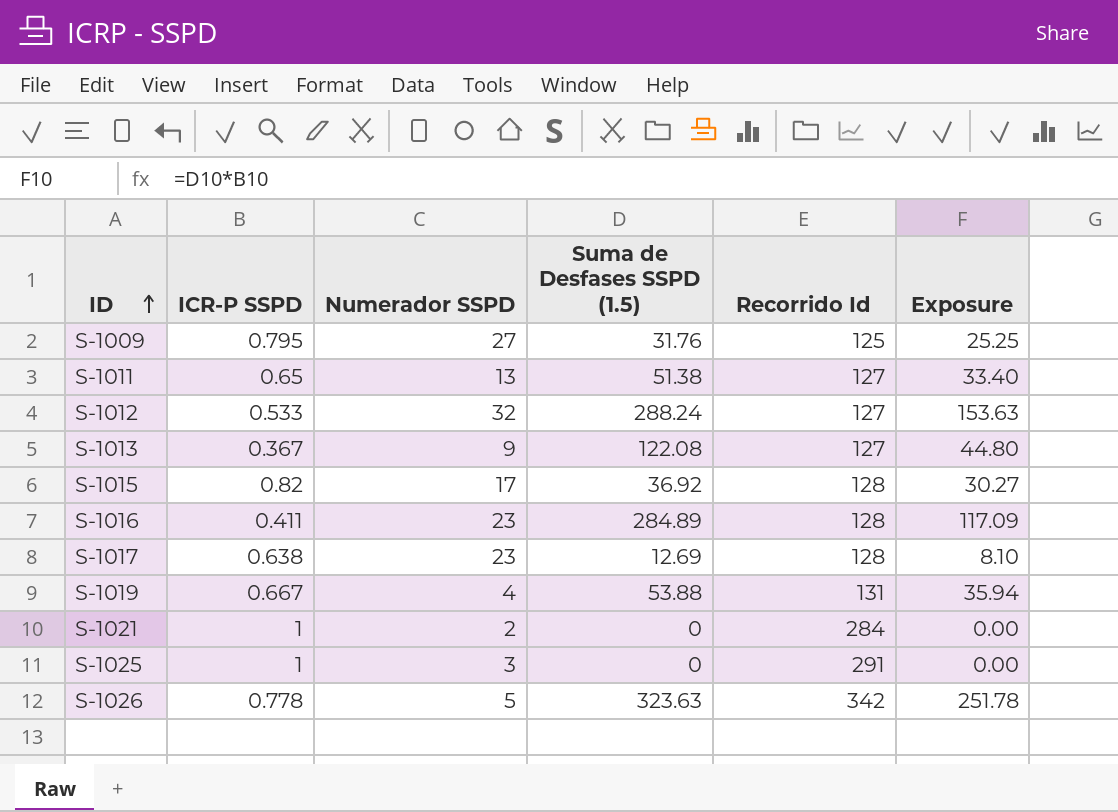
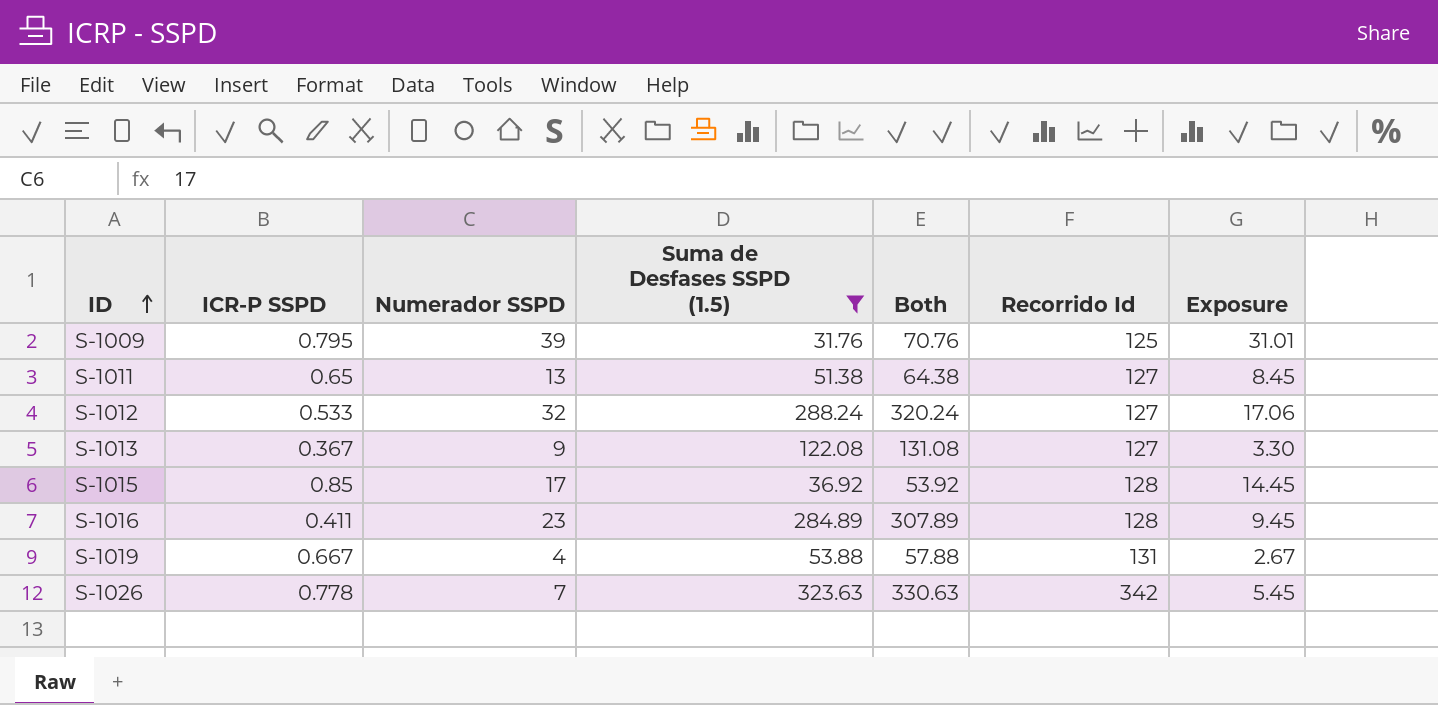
filter: none -> Suma de Desfases SSPD (1.5) >= 31.76
column Both | formula: none -> [Numerador SSPD] + [Suma de Desfases SSPD (1.5)]
column Exposure | formula: [ICR-P SSPD] * [Suma de Desfases SSPD (1.5)] -> [ICR-P SSPD] * [Numerador SSPD]
S-1009 | Numerador SSPD: 27 -> 39
S-1015 | ICR-P SSPD: 0.82 -> 0.85
S-1026 | Numerador SSPD: 5 -> 7

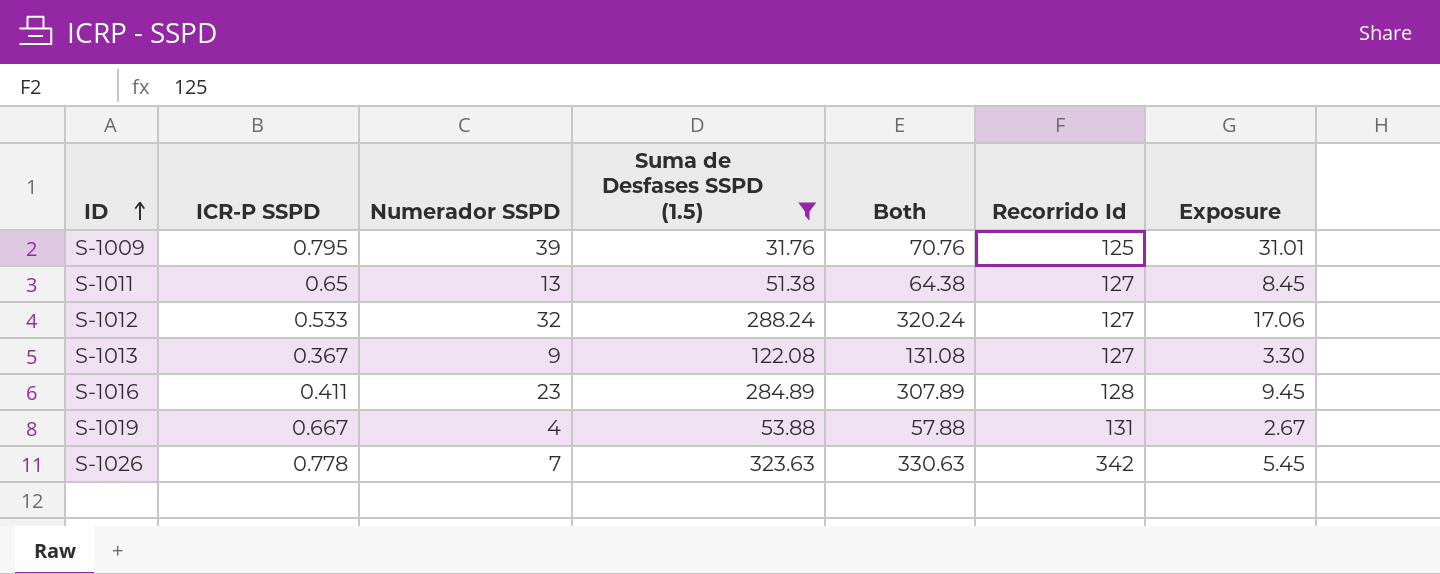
row S-1015: 0.85 | 17 | 36.92 | 53.92 | 128 | 14.45 -> none

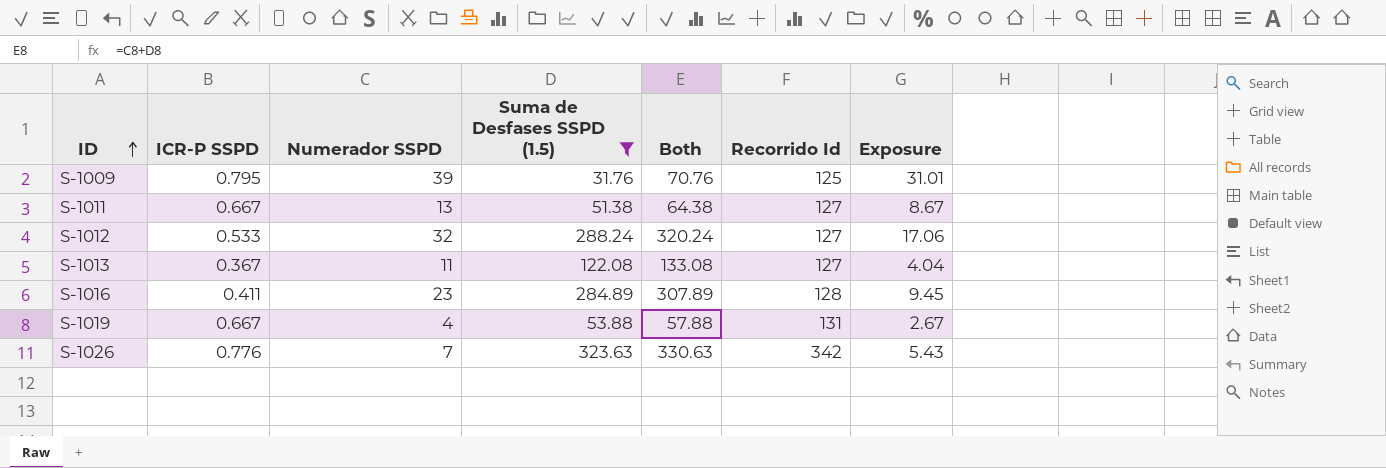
S-1011 | ICR-P SSPD: 0.65 -> 0.667
S-1011 | Exposure: 8.45 -> 8.67
S-1013 | Numerador SSPD: 9 -> 11
S-1013 | Both: 131.08 -> 133.08
S-1013 | Exposure: 3.30 -> 4.04
S-1026 | ICR-P SSPD: 0.778 -> 0.776
S-1026 | Exposure: 5.45 -> 5.43

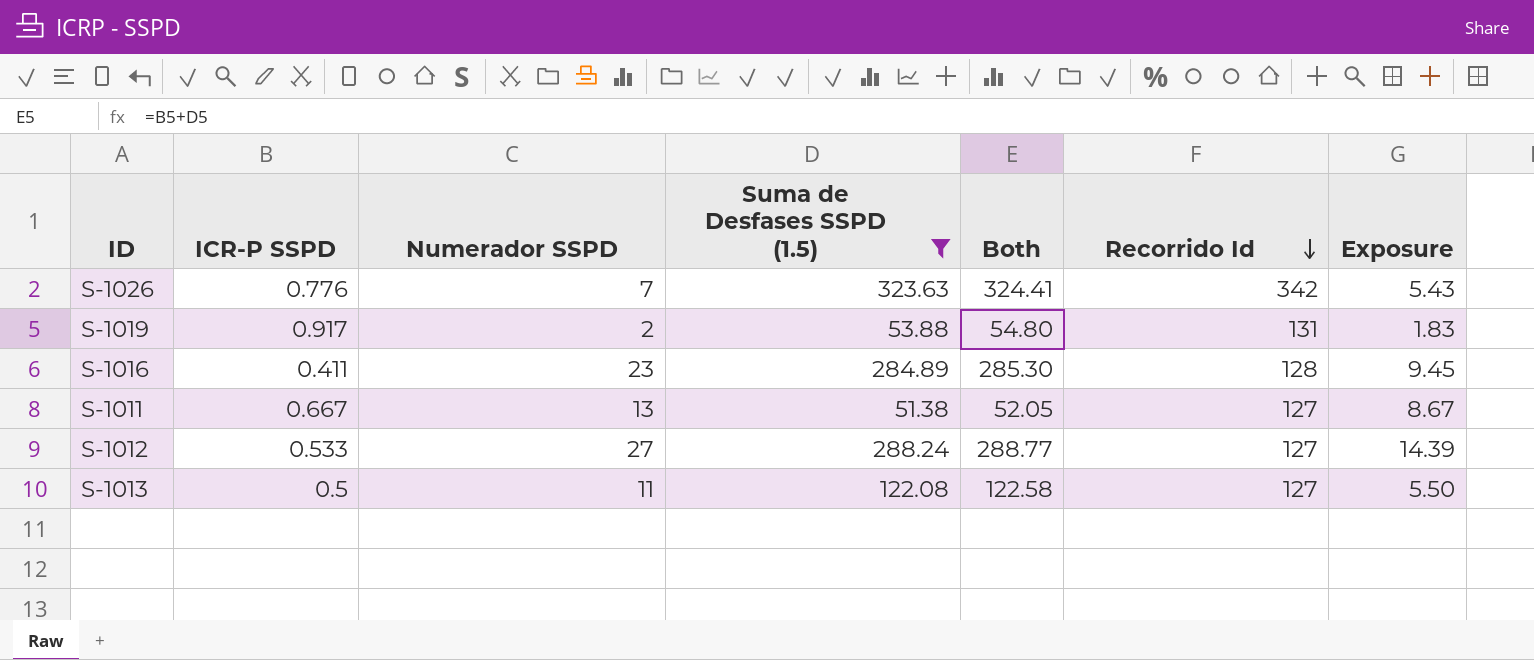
row order: ID ascending -> Recorrido Id descending
column Both | formula: [Numerador SSPD] + [Suma de Desfases SSPD (1.5)] -> [ICR-P SSPD] + [Suma de Desfases SSPD (1.5)]
row S-1009: 0.795 | 39 | 31.76 | 70.76 | 125 | 31.01 -> none
S-1019 | ICR-P SSPD: 0.667 -> 0.917
S-1019 | Numerador SSPD: 4 -> 2
S-1019 | Exposure: 2.67 -> 1.83
S-1012 | Numerador SSPD: 32 -> 27
S-1012 | Exposure: 17.06 -> 14.39
S-1013 | ICR-P SSPD: 0.367 -> 0.5
S-1013 | Exposure: 4.04 -> 5.50

